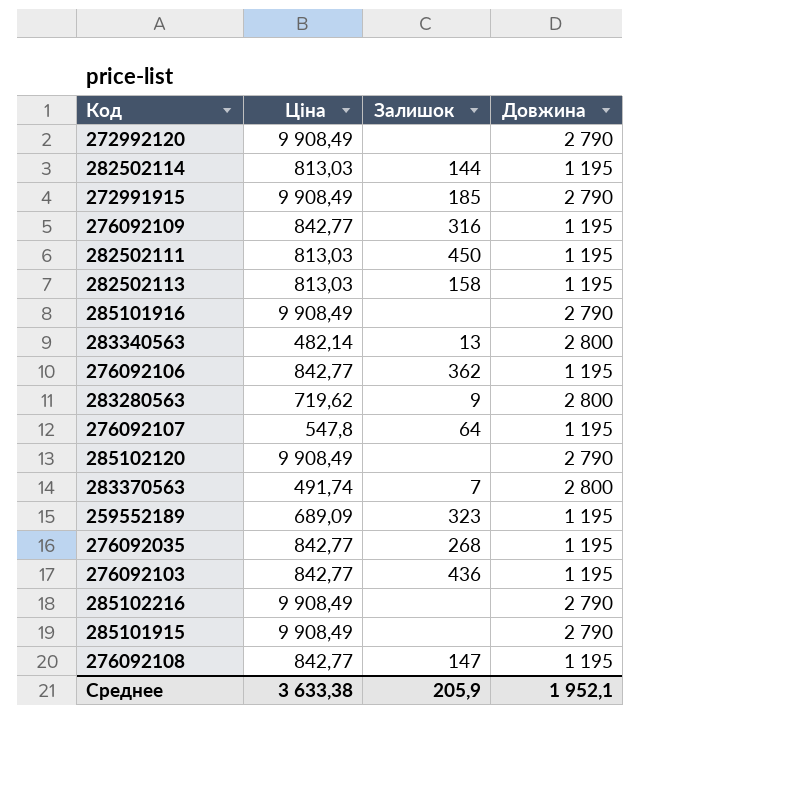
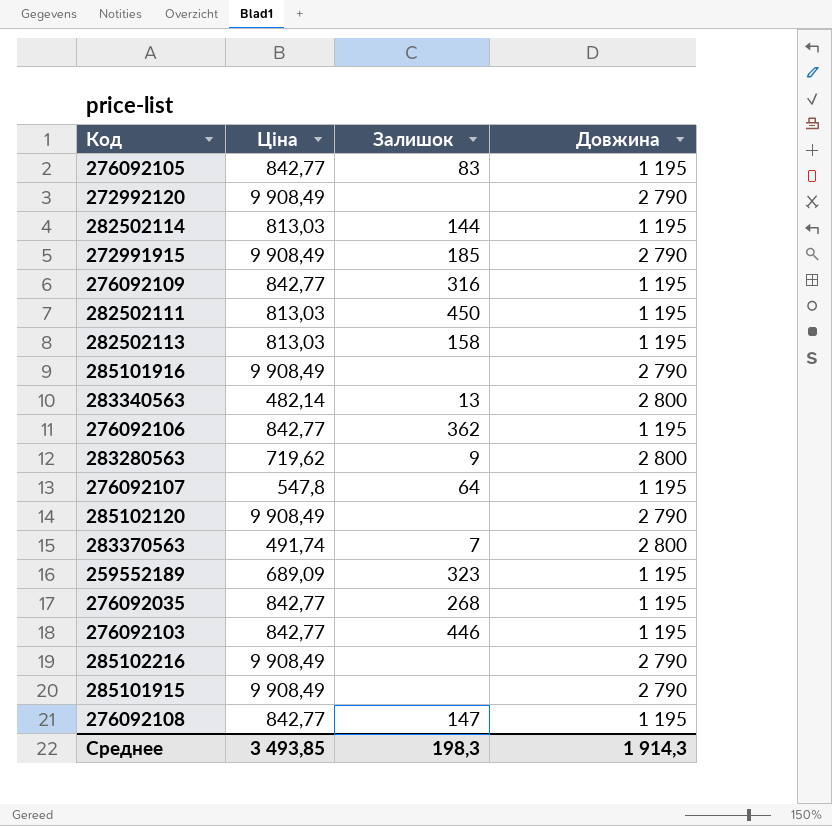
row 276092105: none -> 842,77 | 83 | 1 195
276092103 | Залишок: 436 -> 446
Среднее | Ціна: 3 633,38 -> 3 493,85
Среднее | Залишок: 205,9 -> 198,3
Среднее | Довжина: 1 952,1 -> 1 914,3

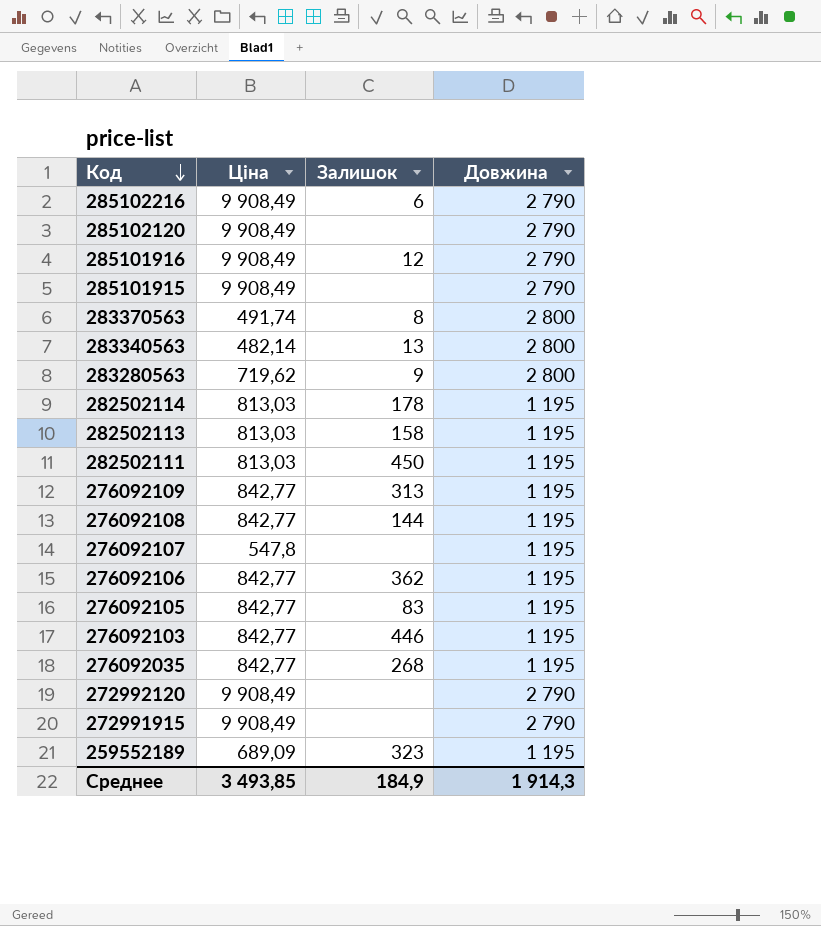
row order: none -> Код descending
285102216 | Залишок: none -> 6
285101916 | Залишок: none -> 12
283370563 | Залишок: 7 -> 8
282502114 | Залишок: 144 -> 178
276092109 | Залишок: 316 -> 313
276092108 | Залишок: 147 -> 144
276092107 | Залишок: 64 -> none
272991915 | Залишок: 185 -> none
Среднее | Залишок: 198,3 -> 184,9

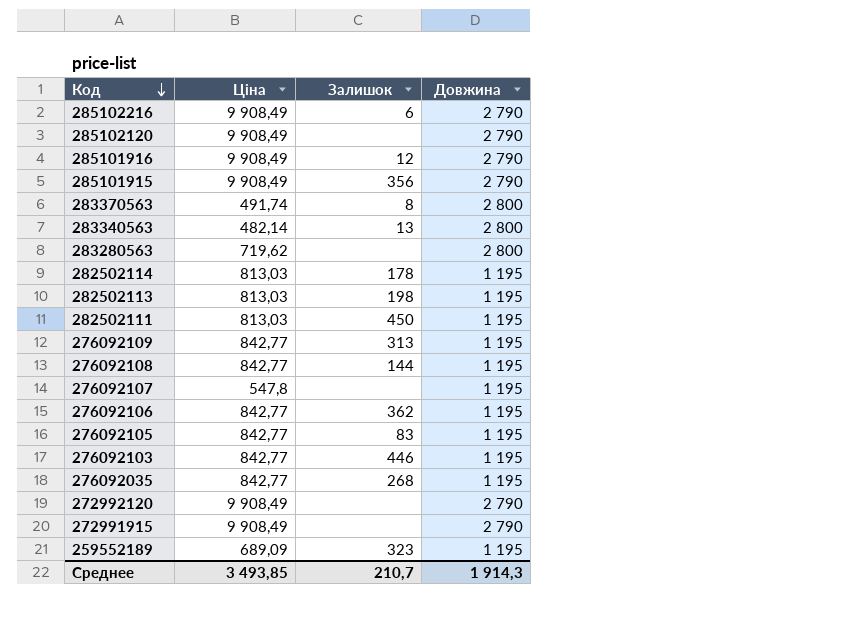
285101915 | Залишок: none -> 356
283280563 | Залишок: 9 -> none
282502113 | Залишок: 158 -> 198
Среднее | Залишок: 184,9 -> 210,7

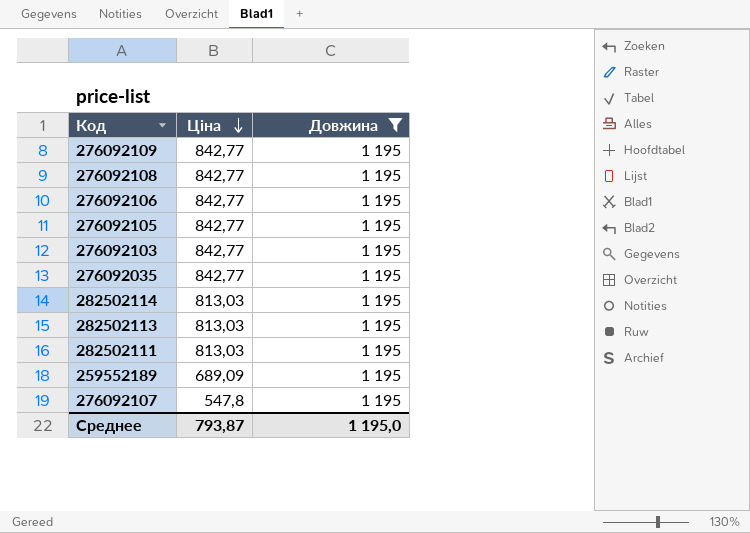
filter: none -> Довжина = 1 195
row order: Код descending -> Ціна descending
column Залишок | position: 3 -> none
Среднее | Ціна: 3 493,85 -> 793,87
Среднее | Довжина: 1 914,3 -> 1 195,0

